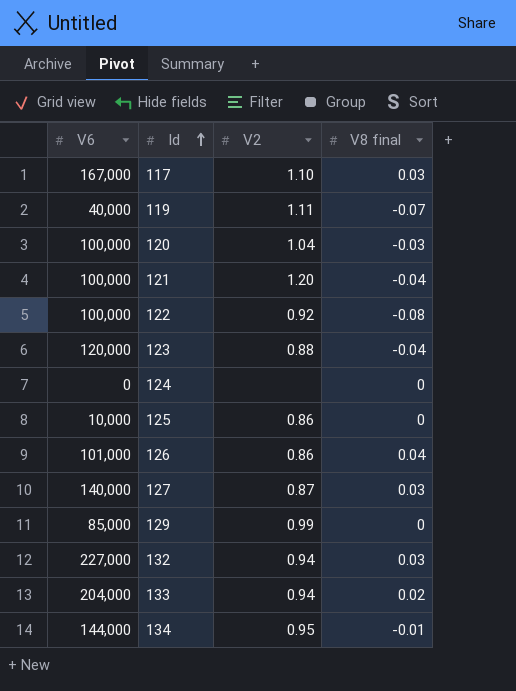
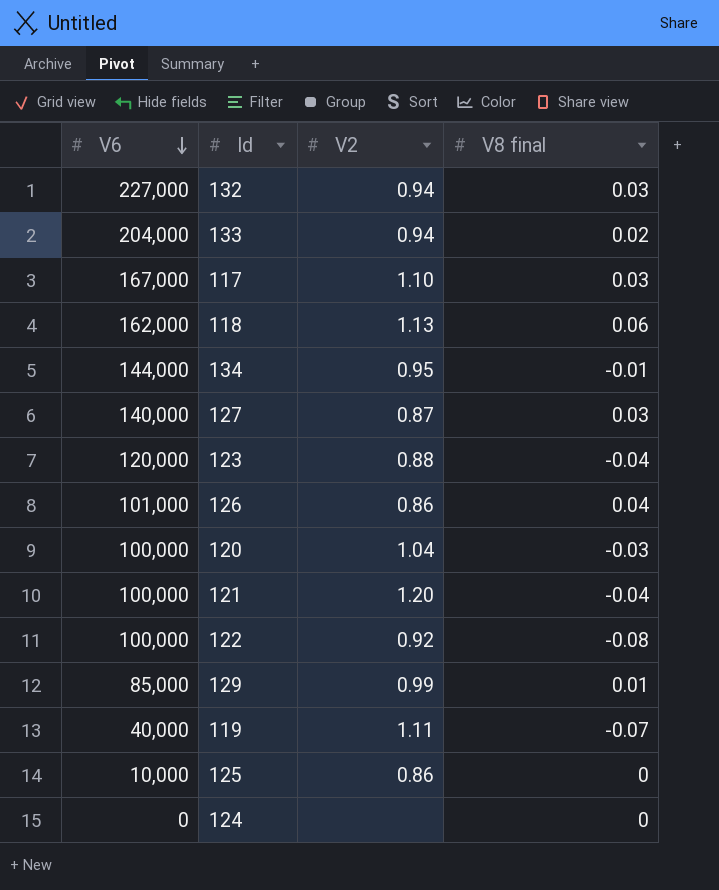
row order: Id ascending -> V6 descending
row 118: none -> 162,000 | 1.13 | 0.06
129 | V8 final: 0 -> 0.01

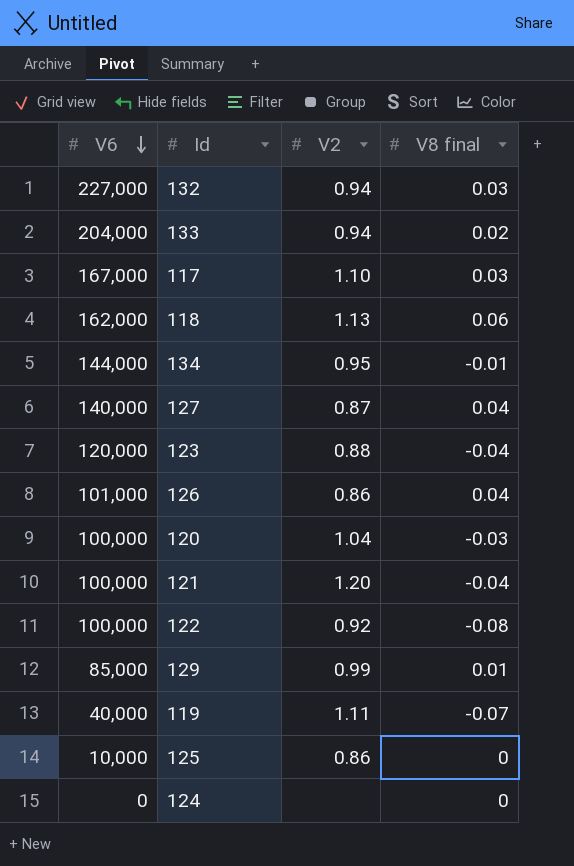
127 | V8 final: 0.03 -> 0.04

